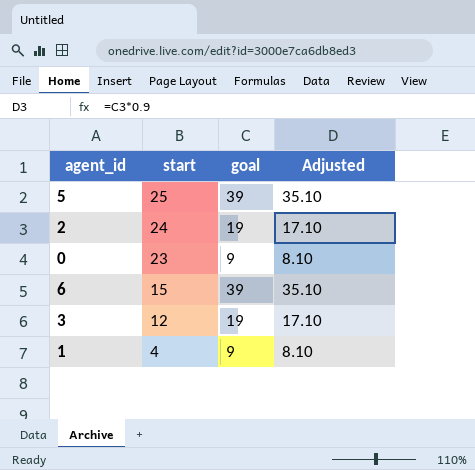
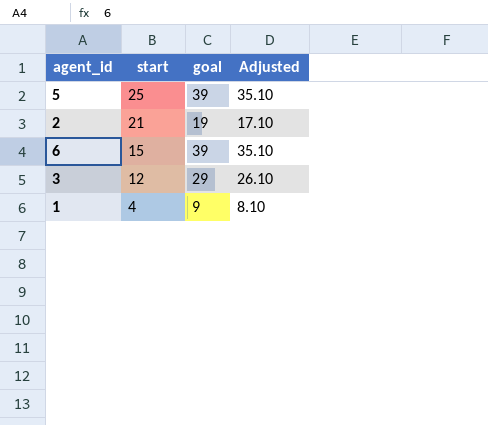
row 0: 23 | 9 | 8.10 -> none
2 | start: 24 -> 21
3 | goal: 19 -> 29
3 | Adjusted: 17.10 -> 26.10

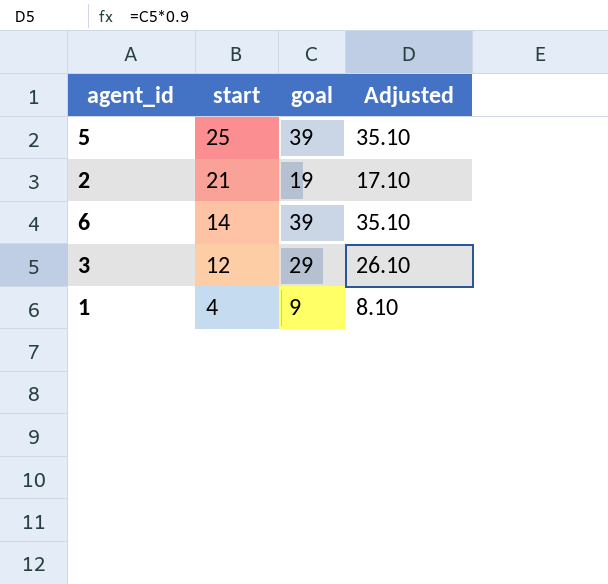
6 | start: 15 -> 14

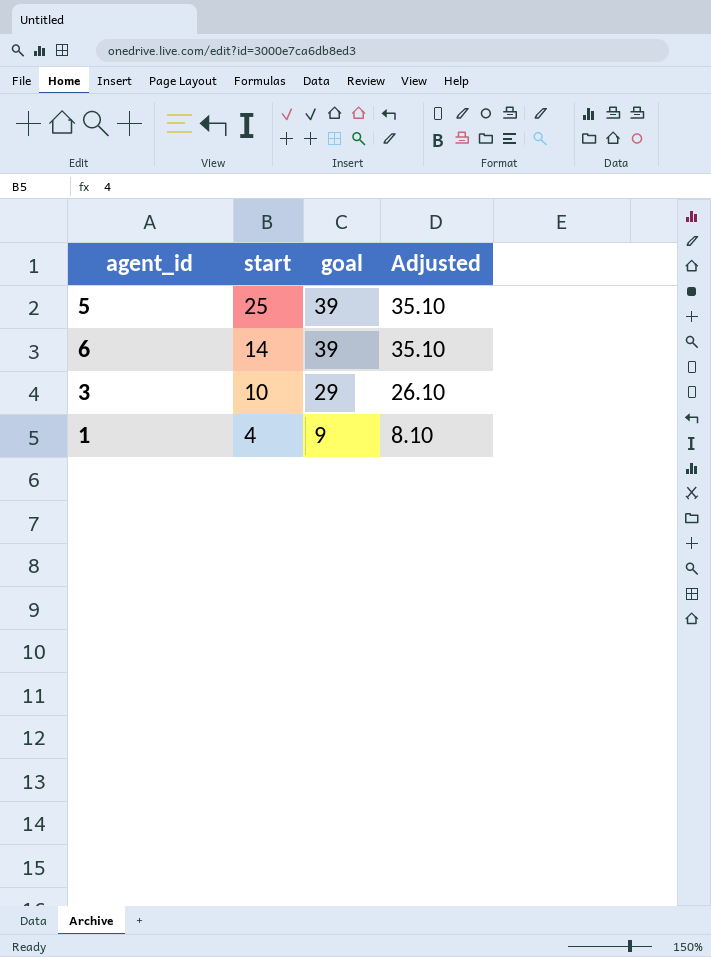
row 2: 21 | 19 | 17.10 -> none
3 | start: 12 -> 10

